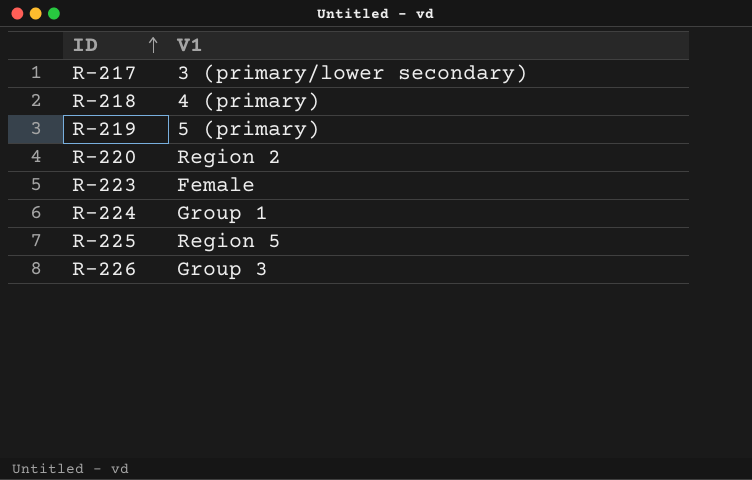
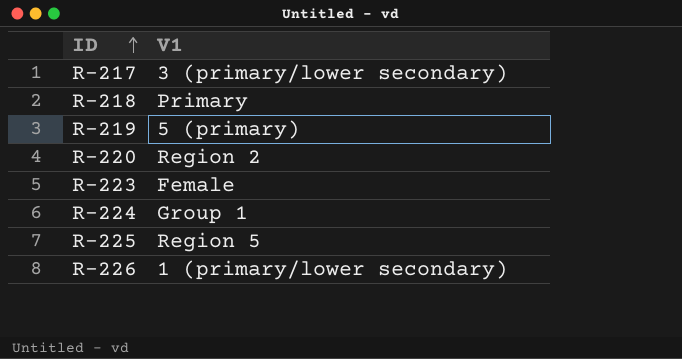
R-218 | V1: 4 (primary) -> Primary
R-226 | V1: Group 3 -> 1 (primary/lower secondary)

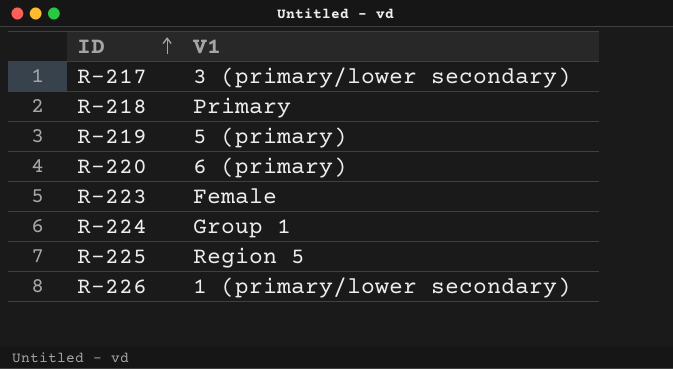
R-220 | V1: Region 2 -> 6 (primary)

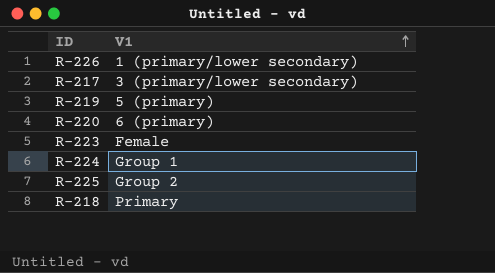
row order: ID ascending -> V1 ascending
R-225 | V1: Region 5 -> Group 2

